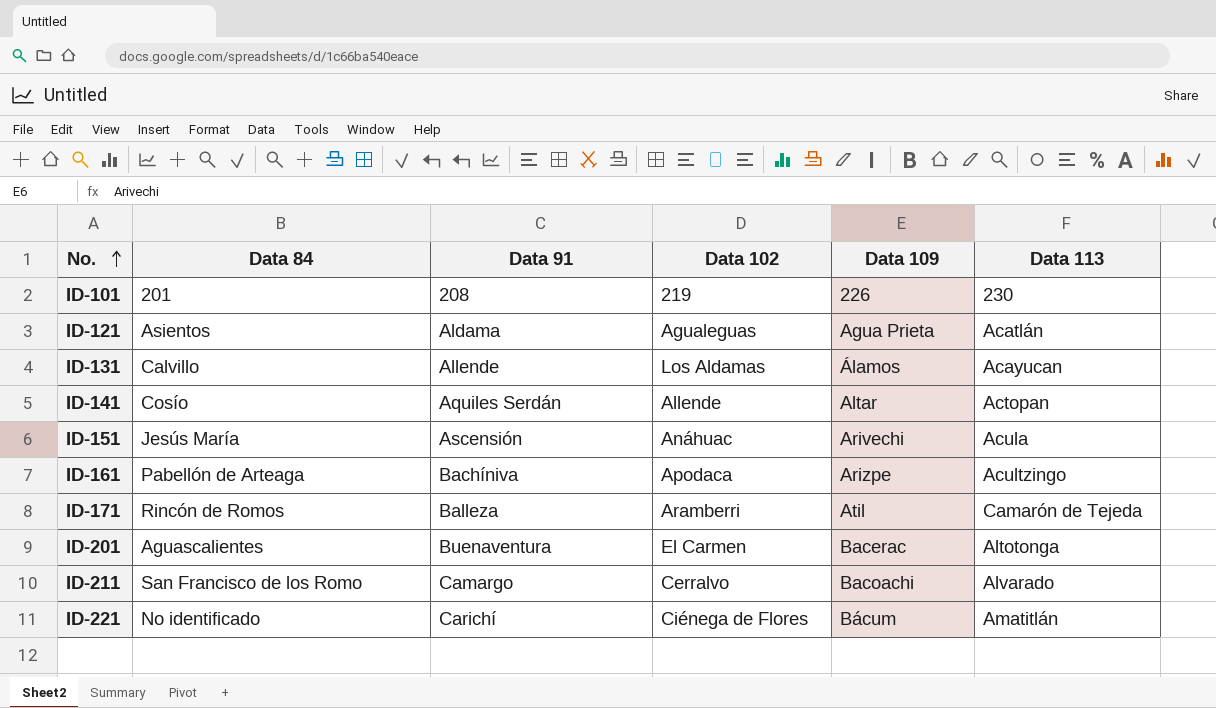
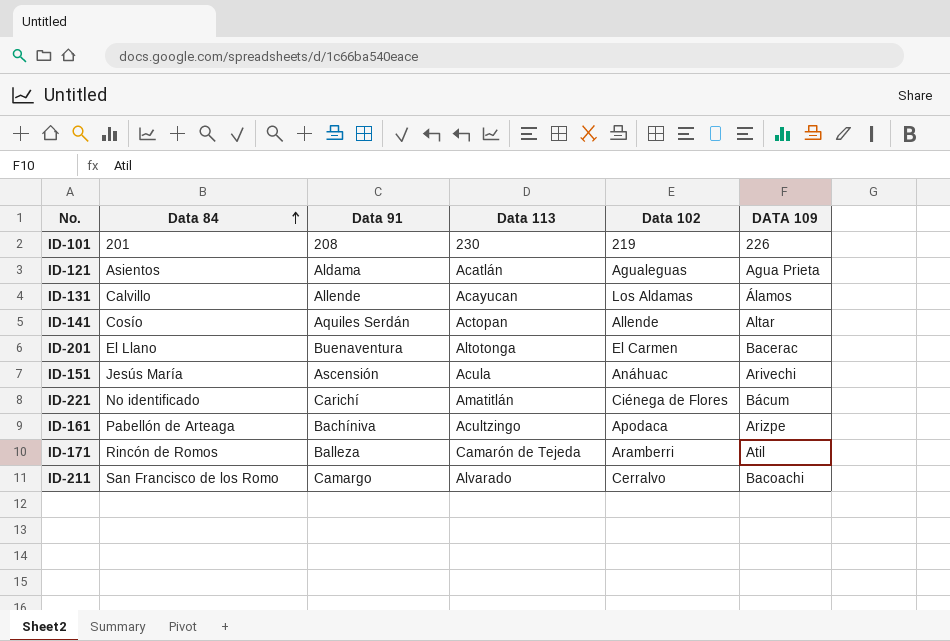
row order: No. ascending -> Data 84 ascending
column Data 113 | position: 6 -> 4
column name: Data 109 -> DATA 109
ID-201 | Data 84: Aguascalientes -> El Llano

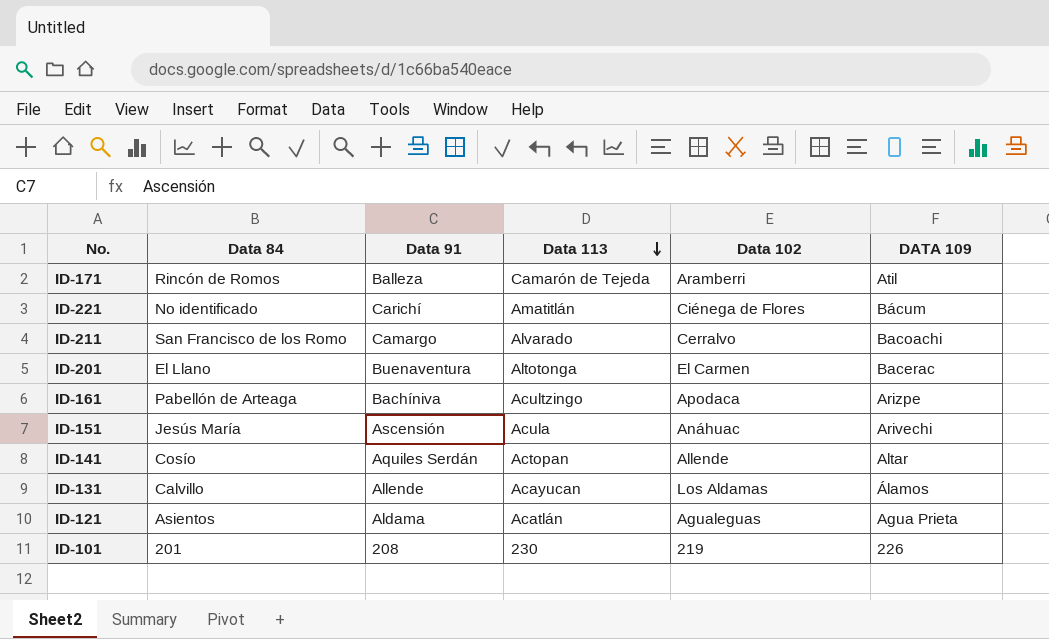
row order: Data 84 ascending -> Data 113 descending

